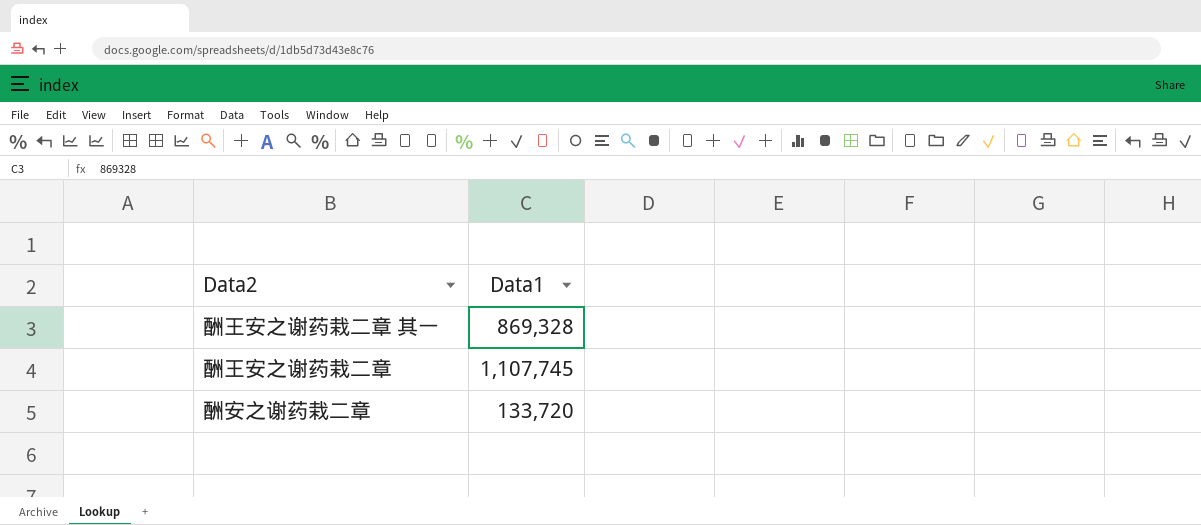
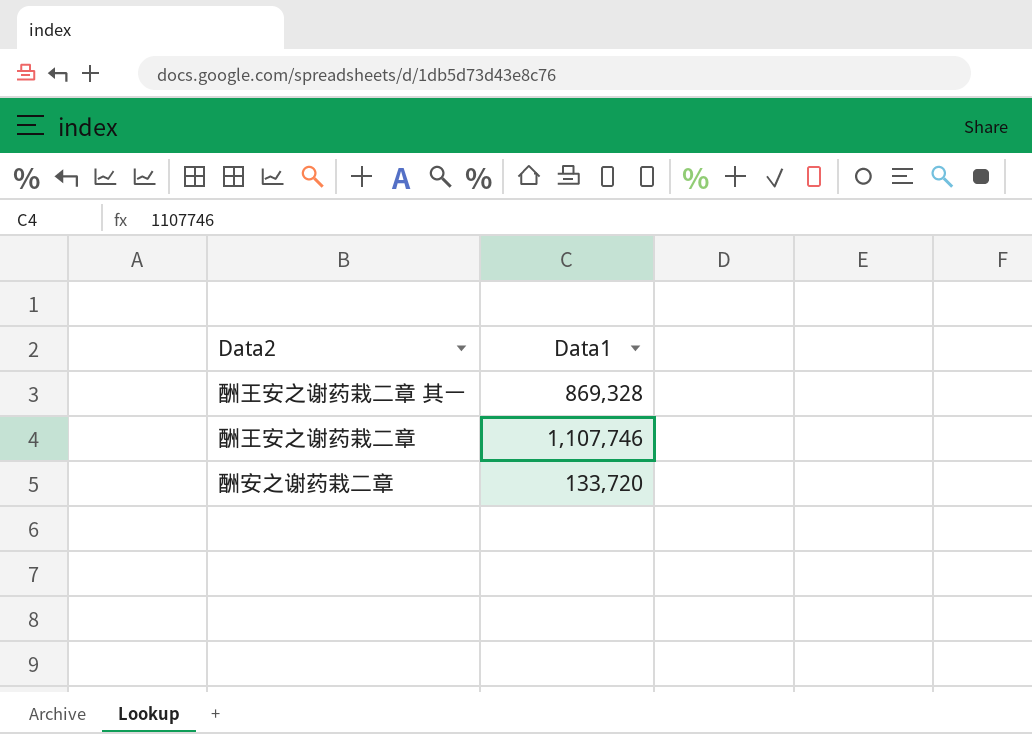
酬王安之谢药栽二章 | Data1: 1,107,745 -> 1,107,746

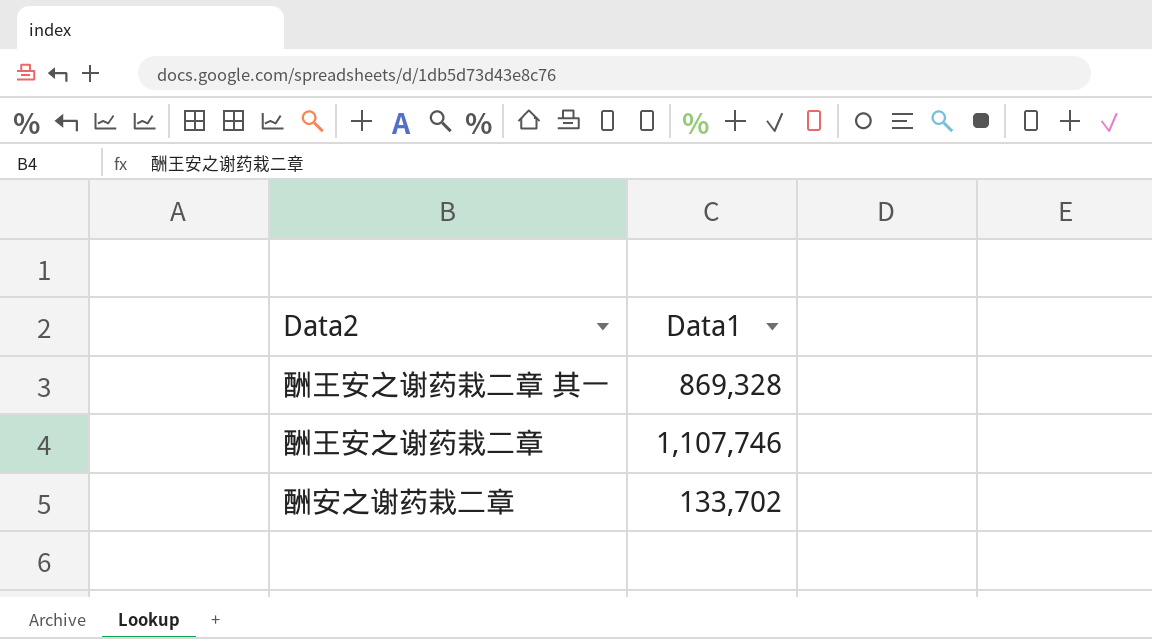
酬安之谢药栽二章 | Data1: 133,720 -> 133,702

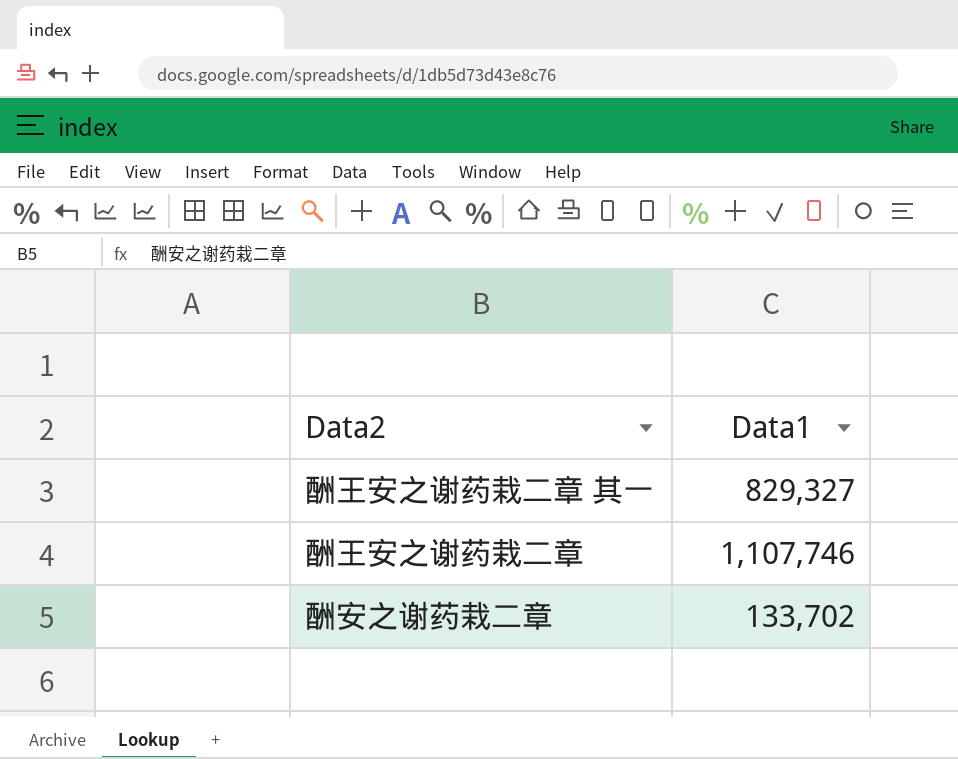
酬王安之谢药栽二章 其一 | Data1: 869,328 -> 829,327

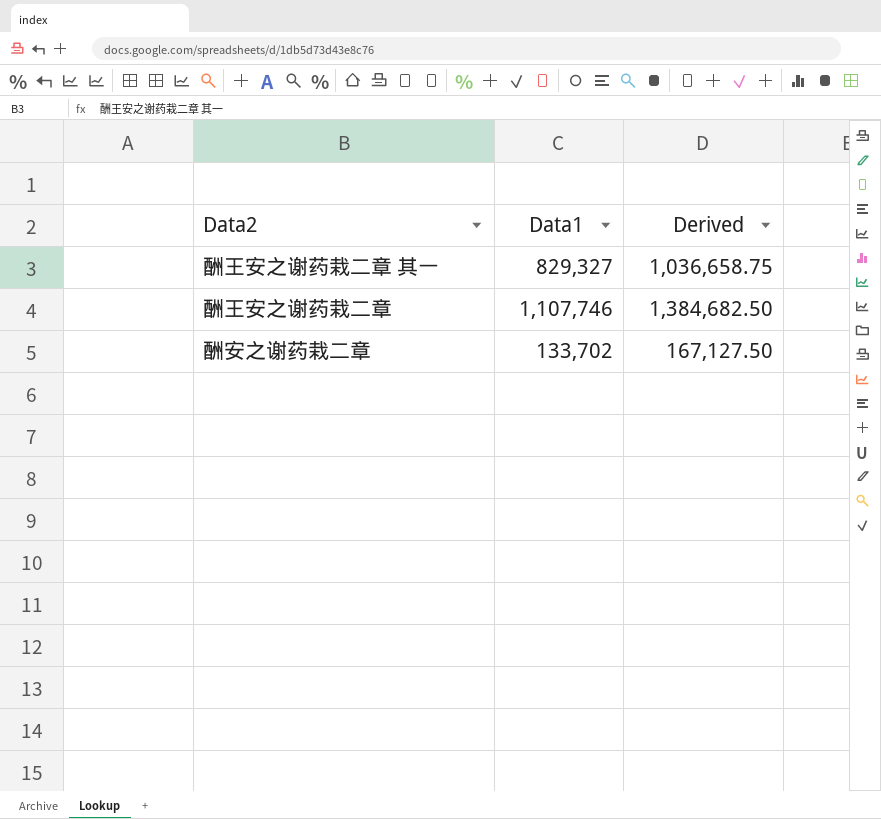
column Derived | formula: none -> [Data1] * 1.25

